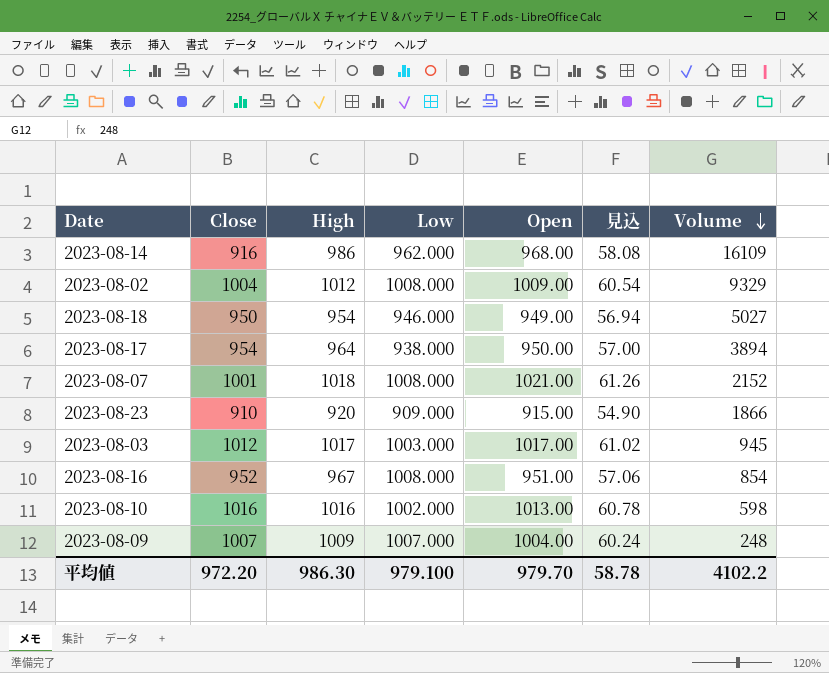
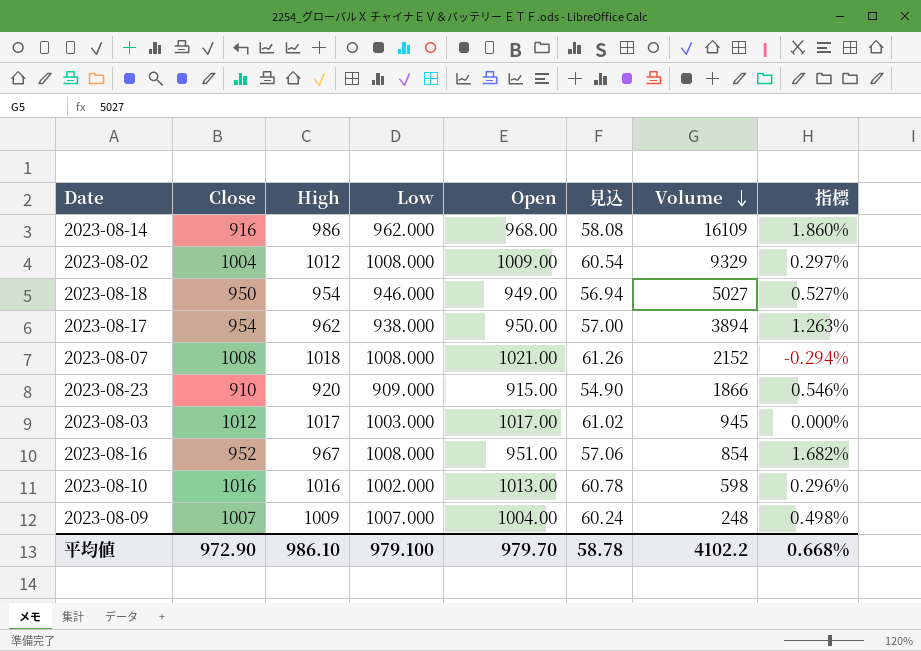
column 指標 | formula: none -> ([High] - [Open]) / [Open]
2023-08-17 | High: 964 -> 962
2023-08-07 | Close: 1001 -> 1008
平均値 | Close: 972.20 -> 972.90
平均値 | High: 986.30 -> 986.10

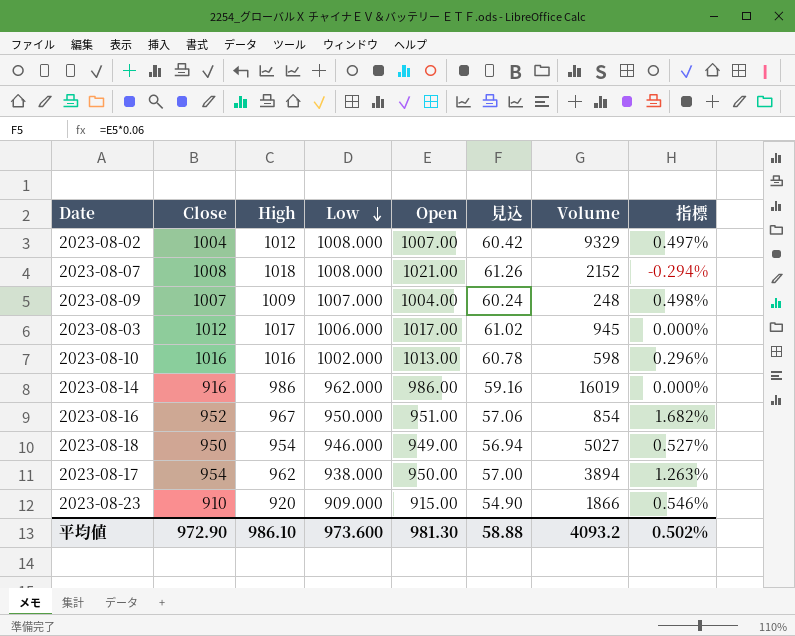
row order: Volume descending -> Low descending
2023-08-02 | Open: 1009.00 -> 1007.00
2023-08-02 | 見込: 60.54 -> 60.42
2023-08-02 | 指標: 0.297% -> 0.497%
2023-08-03 | Low: 1003.000 -> 1006.000
2023-08-14 | Open: 968.00 -> 986.00
2023-08-14 | 見込: 58.08 -> 59.16
2023-08-14 | Volume: 16109 -> 16019
2023-08-14 | 指標: 1.860% -> 0.000%
2023-08-16 | Low: 1008.000 -> 950.000
平均値 | Low: 979.100 -> 973.600
平均値 | Open: 979.70 -> 981.30
平均値 | 見込: 58.78 -> 58.88
平均値 | Volume: 4102.2 -> 4093.2
平均値 | 指標: 0.668% -> 0.502%

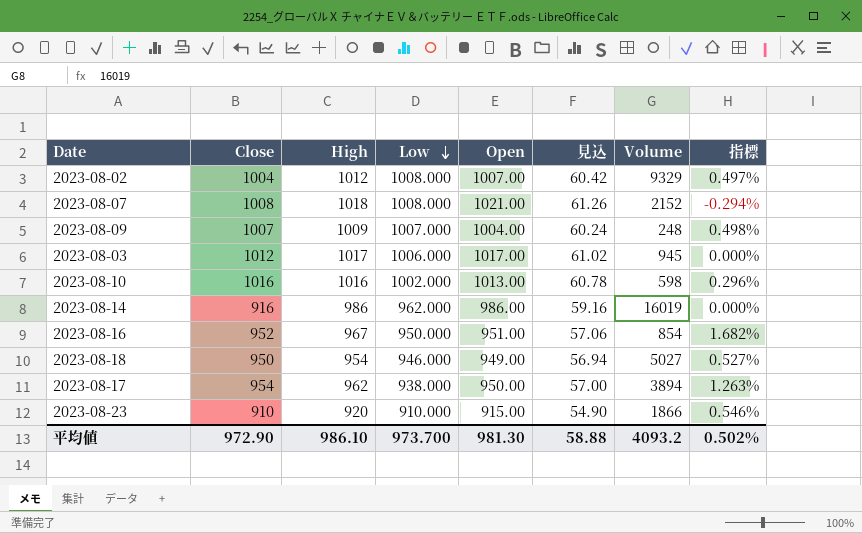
2023-08-23 | Low: 909.000 -> 910.000
平均値 | Low: 973.600 -> 973.700

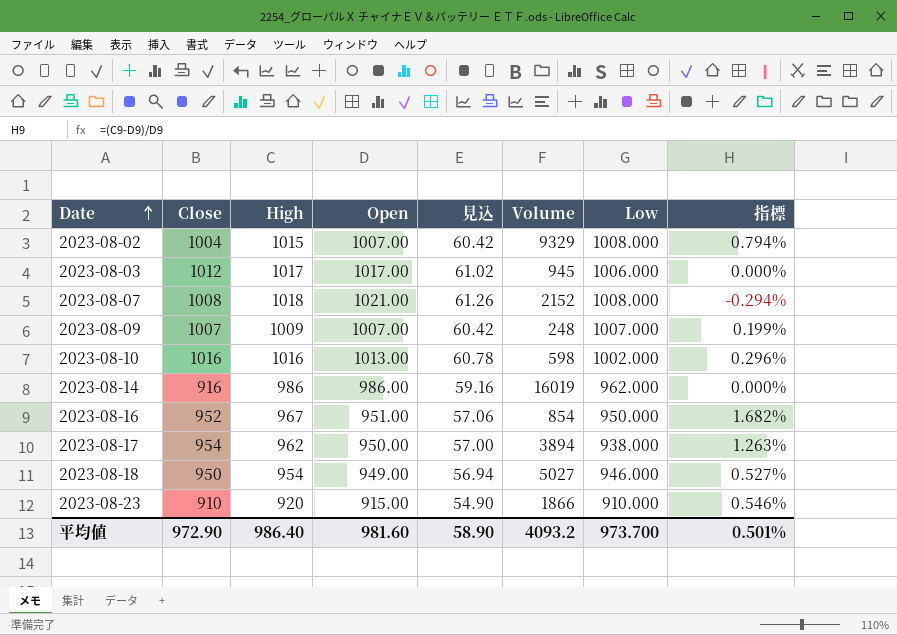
row order: Low descending -> Date ascending
column Low | position: 4 -> 7
2023-08-02 | High: 1012 -> 1015
2023-08-02 | 指標: 0.497% -> 0.794%
2023-08-09 | Open: 1004.00 -> 1007.00
2023-08-09 | 見込: 60.24 -> 60.42
2023-08-09 | 指標: 0.498% -> 0.199%
平均値 | High: 986.10 -> 986.40
平均値 | Open: 981.30 -> 981.60
平均値 | 見込: 58.88 -> 58.90
平均値 | 指標: 0.502% -> 0.501%

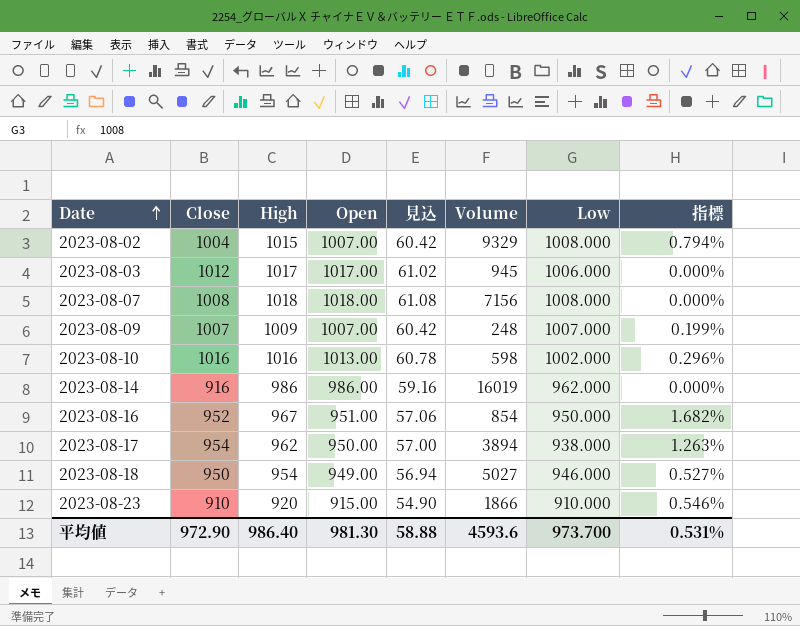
2023-08-07 | Open: 1021.00 -> 1018.00
2023-08-07 | 見込: 61.26 -> 61.08
2023-08-07 | Volume: 2152 -> 7156
2023-08-07 | 指標: -0.294% -> 0.000%
平均値 | Open: 981.60 -> 981.30
平均値 | 見込: 58.90 -> 58.88
平均値 | Volume: 4093.2 -> 4593.6
平均値 | 指標: 0.501% -> 0.531%

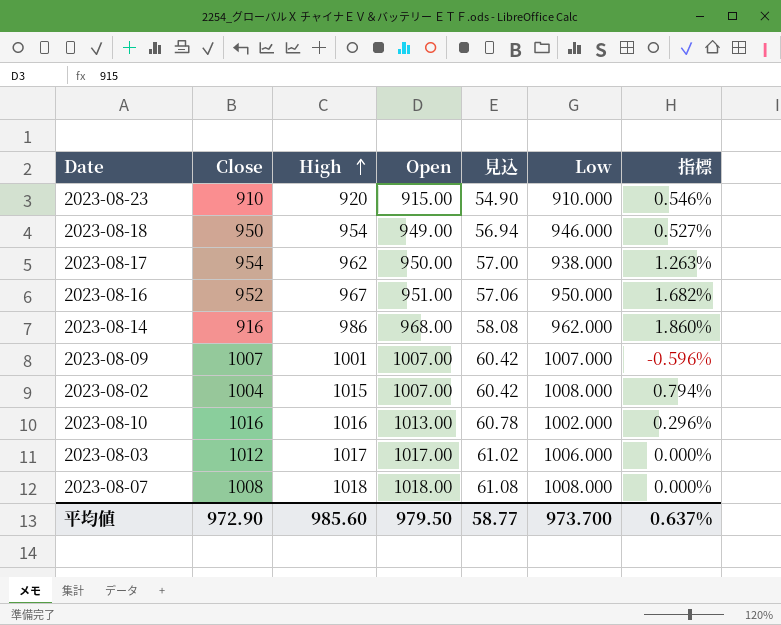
row order: Date ascending -> High ascending
column Volume | position: 6 -> none
2023-08-14 | Open: 986.00 -> 968.00
2023-08-14 | 見込: 59.16 -> 58.08
2023-08-14 | 指標: 0.000% -> 1.860%
2023-08-09 | High: 1009 -> 1001
2023-08-09 | 指標: 0.199% -> -0.596%
平均値 | High: 986.40 -> 985.60
平均値 | Open: 981.30 -> 979.50
平均値 | 見込: 58.88 -> 58.77
平均値 | 指標: 0.531% -> 0.637%

